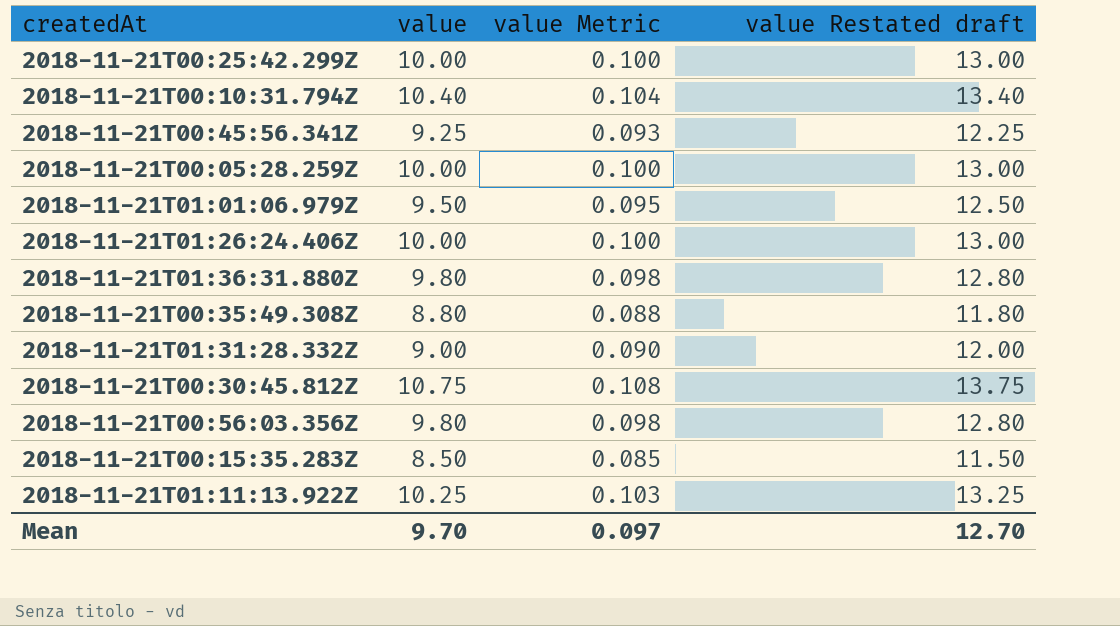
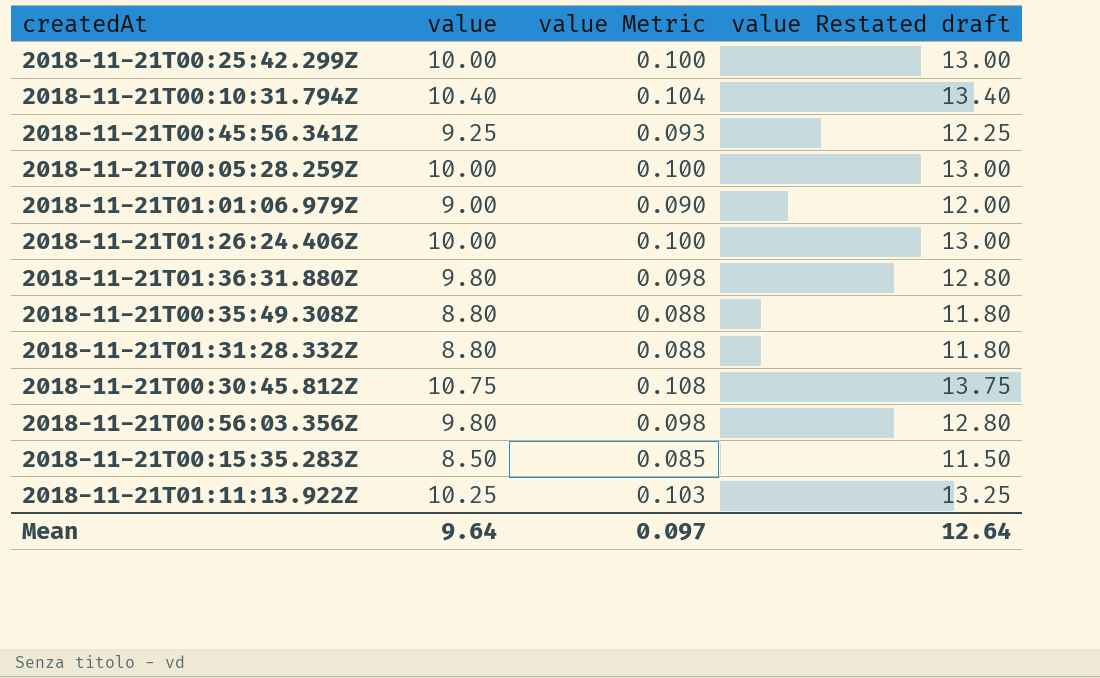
2018-11-21T01:01:06.979Z | value: 9.50 -> 9.00
2018-11-21T01:01:06.979Z | value Metric: 0.095 -> 0.090
2018-11-21T01:01:06.979Z | value Restated draft: 12.50 -> 12.00
2018-11-21T01:31:28.332Z | value: 9.00 -> 8.80
2018-11-21T01:31:28.332Z | value Metric: 0.090 -> 0.088
2018-11-21T01:31:28.332Z | value Restated draft: 12.00 -> 11.80
Mean | value: 9.70 -> 9.64
Mean | value Restated draft: 12.70 -> 12.64

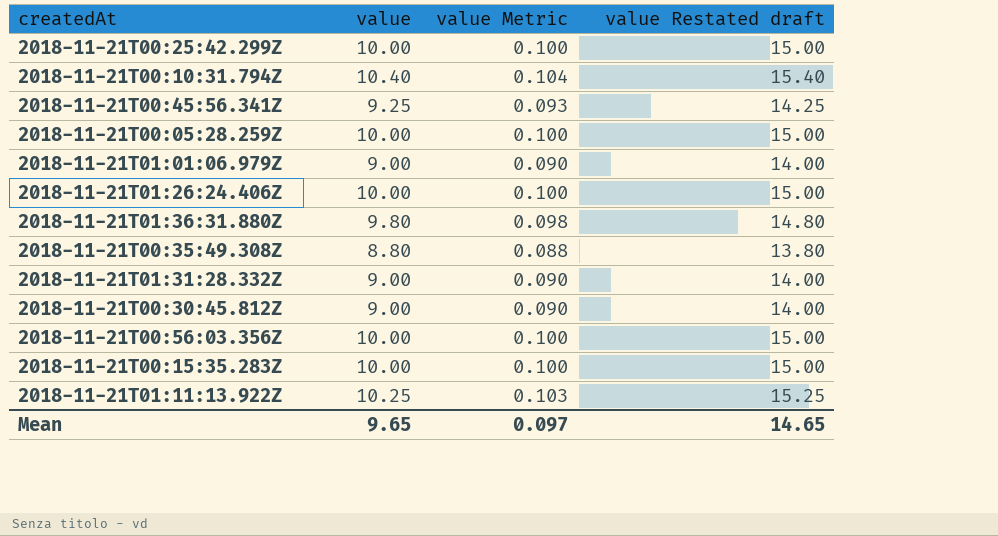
column value Restated draft | formula: [value] + 3 -> [value] + 5
2018-11-21T01:31:28.332Z | value: 8.80 -> 9.00
2018-11-21T01:31:28.332Z | value Metric: 0.088 -> 0.090
2018-11-21T00:30:45.812Z | value: 10.75 -> 9.00
2018-11-21T00:30:45.812Z | value Metric: 0.108 -> 0.090
2018-11-21T00:56:03.356Z | value: 9.80 -> 10.00
2018-11-21T00:56:03.356Z | value Metric: 0.098 -> 0.100
2018-11-21T00:15:35.283Z | value: 8.50 -> 10.00
2018-11-21T00:15:35.283Z | value Metric: 0.085 -> 0.100
Mean | value: 9.64 -> 9.65
Mean | value Restated draft: 12.64 -> 14.65

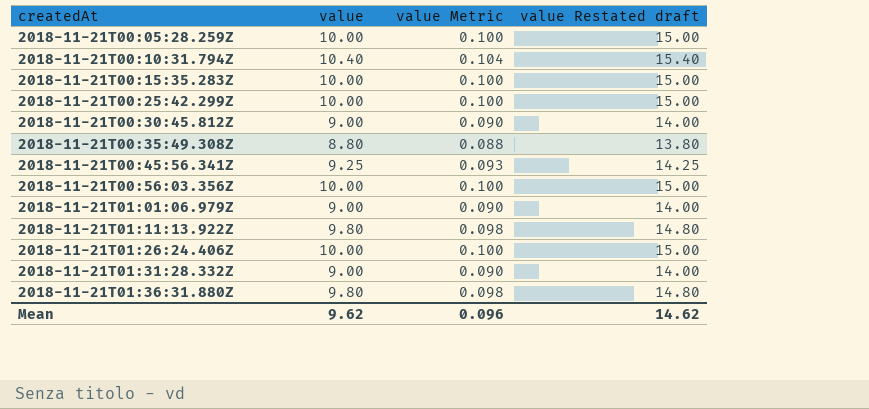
row order: none -> createdAt ascending
2018-11-21T01:11:13.922Z | value: 10.25 -> 9.80
2018-11-21T01:11:13.922Z | value Metric: 0.103 -> 0.098
2018-11-21T01:11:13.922Z | value Restated draft: 15.25 -> 14.80
Mean | value: 9.65 -> 9.62
Mean | value Metric: 0.097 -> 0.096
Mean | value Restated draft: 14.65 -> 14.62

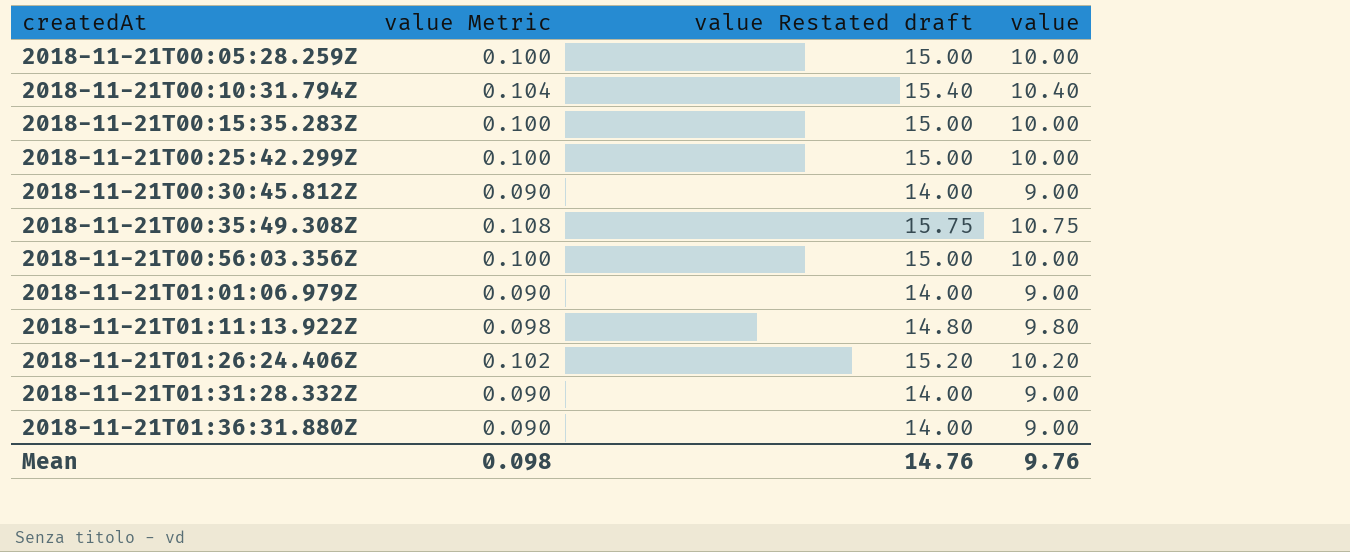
column value | position: 2 -> 4
row 2018-11-21T00:45:56.341Z: 9.25 | 0.093 | 14.25 -> none
2018-11-21T00:35:49.308Z | value Metric: 0.088 -> 0.108
2018-11-21T00:35:49.308Z | value Restated draft: 13.80 -> 15.75
2018-11-21T00:35:49.308Z | value: 8.80 -> 10.75
2018-11-21T01:26:24.406Z | value Metric: 0.100 -> 0.102
2018-11-21T01:26:24.406Z | value Restated draft: 15.00 -> 15.20
2018-11-21T01:26:24.406Z | value: 10.00 -> 10.20
2018-11-21T01:36:31.880Z | value Metric: 0.098 -> 0.090
2018-11-21T01:36:31.880Z | value Restated draft: 14.80 -> 14.00
2018-11-21T01:36:31.880Z | value: 9.80 -> 9.00
Mean | value Metric: 0.096 -> 0.098
Mean | value Restated draft: 14.62 -> 14.76
Mean | value: 9.62 -> 9.76

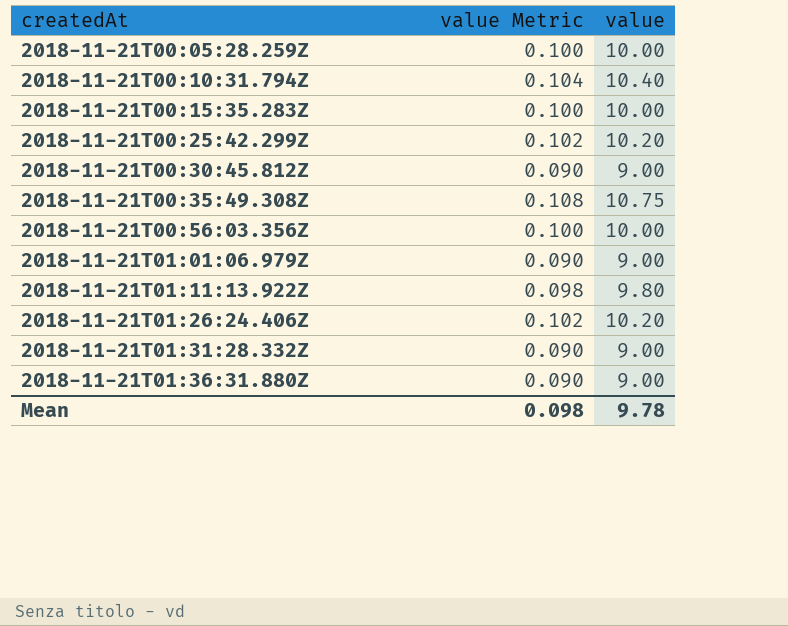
column value Restated draft | formula: [value] + 5 -> none
2018-11-21T00:25:42.299Z | value Metric: 0.100 -> 0.102
2018-11-21T00:25:42.299Z | value: 10.00 -> 10.20
Mean | value: 9.76 -> 9.78

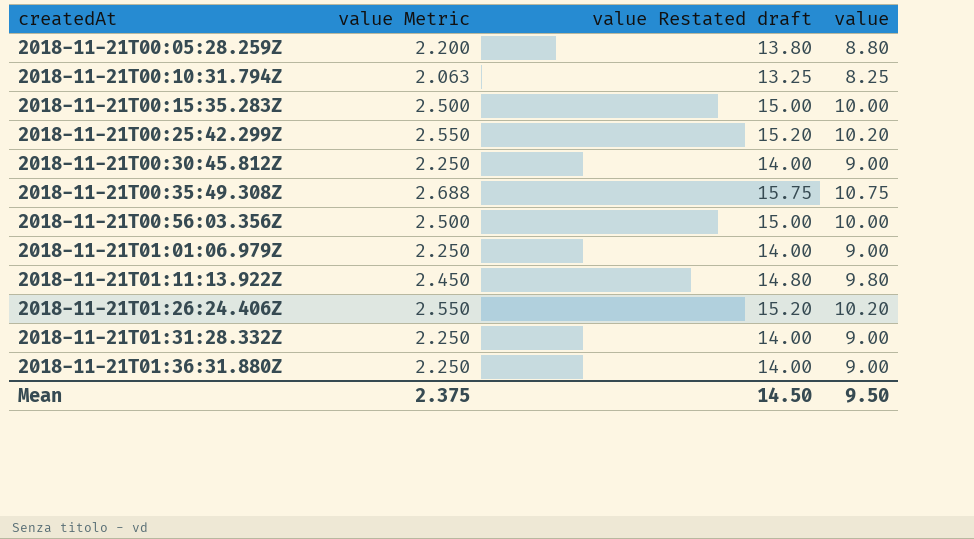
column value Metric | formula: [value] * 0.01 -> [value] * 0.25
column value Restated draft | formula: none -> [value] + 5
2018-11-21T00:05:28.259Z | value: 10.00 -> 8.80
2018-11-21T00:10:31.794Z | value: 10.40 -> 8.25
Mean | value Metric: 0.098 -> 2.375
Mean | value: 9.78 -> 9.50

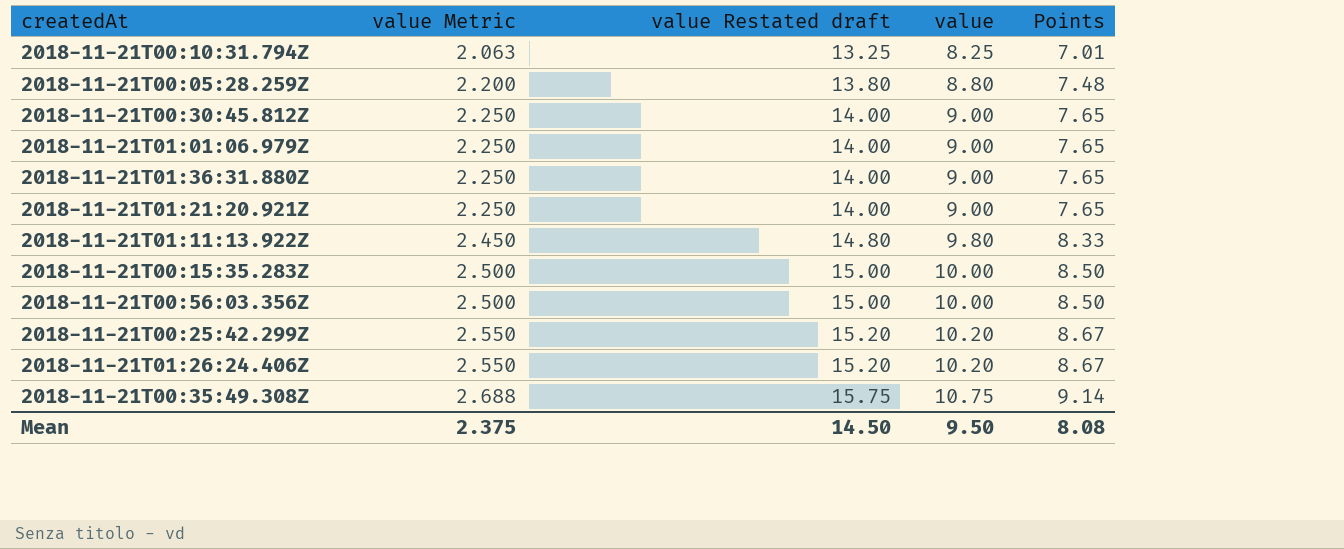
row order: createdAt ascending -> value Metric ascending
column Points | formula: none -> [value] * 0.85
row 2018-11-21T01:31:28.332Z: 2.250 | 14.00 | 9.00 -> none
row 2018-11-21T01:21:20.921Z: none -> 2.250 | 14.00 | 9.00 | 7.65

